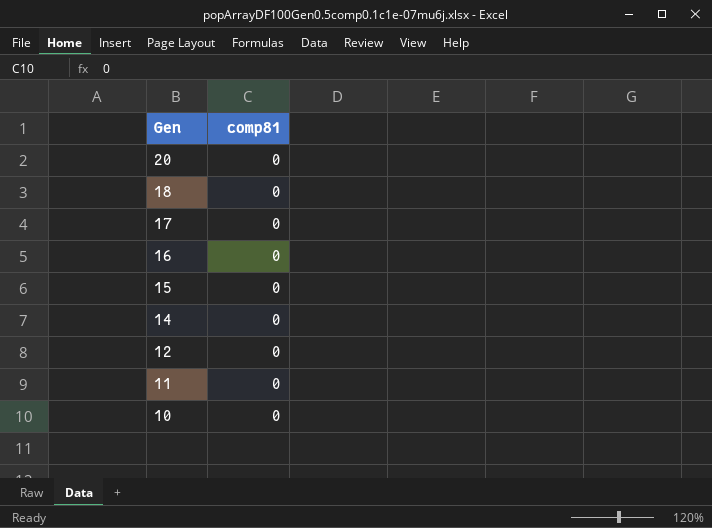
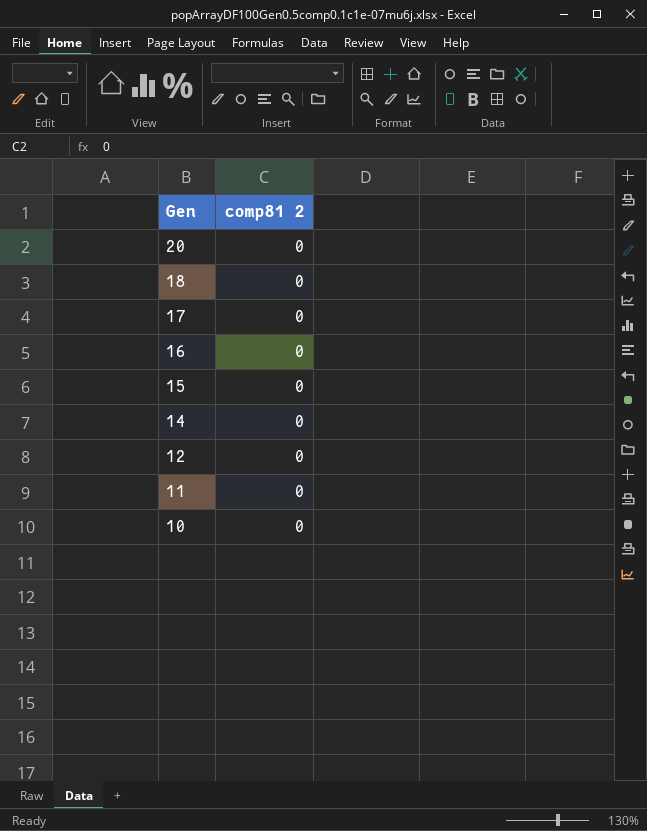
column name: comp81 -> comp81 2

